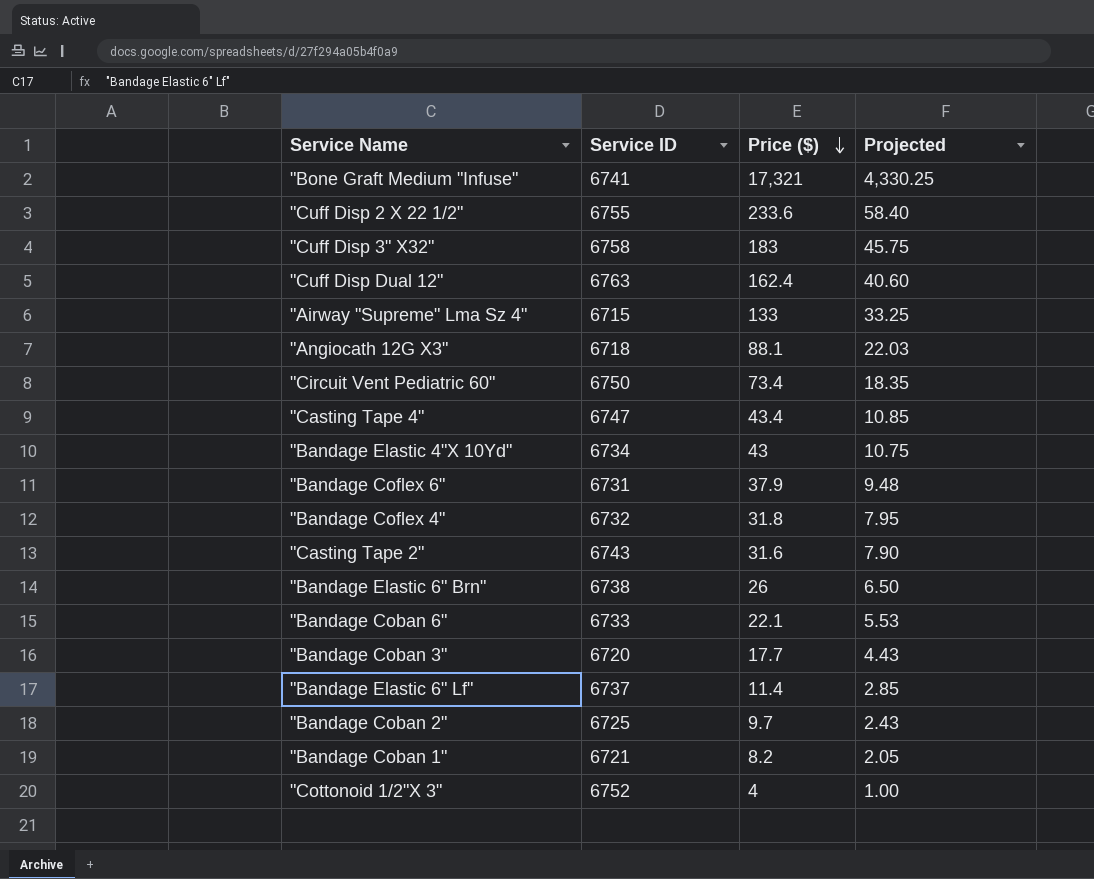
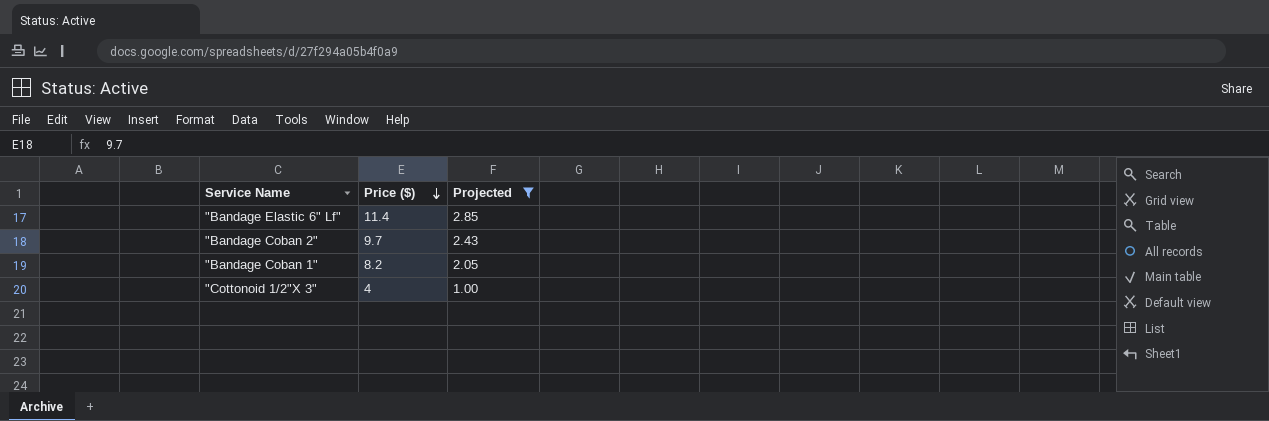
filter: none -> Projected <= 2.85
column Service ID | position: 2 -> none

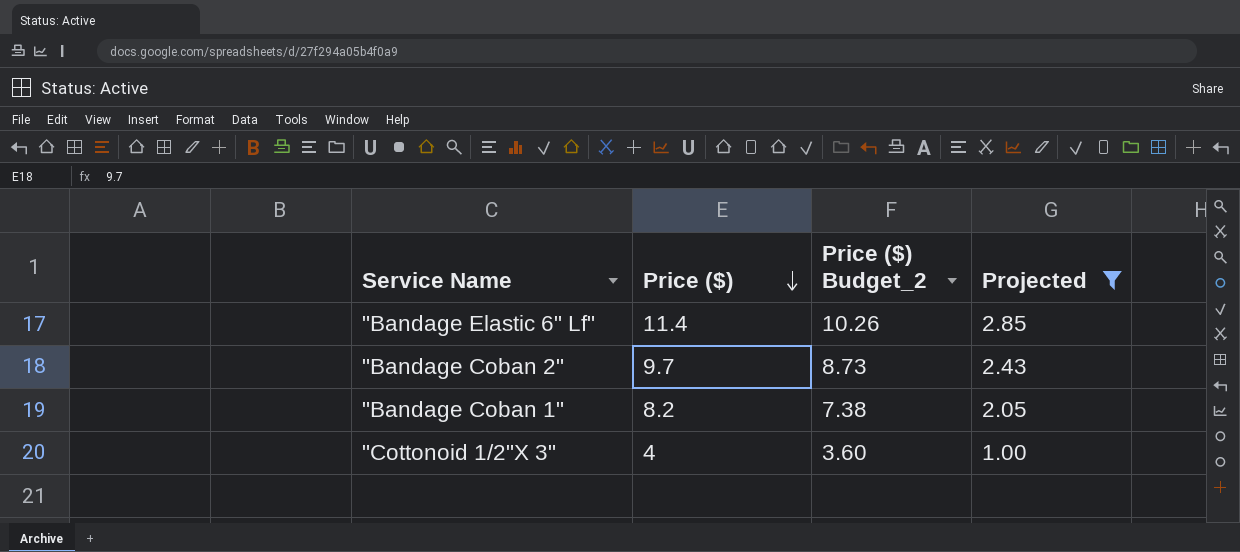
column Price ($) Budget_2 | formula: none -> [Price ($)] * 0.9

